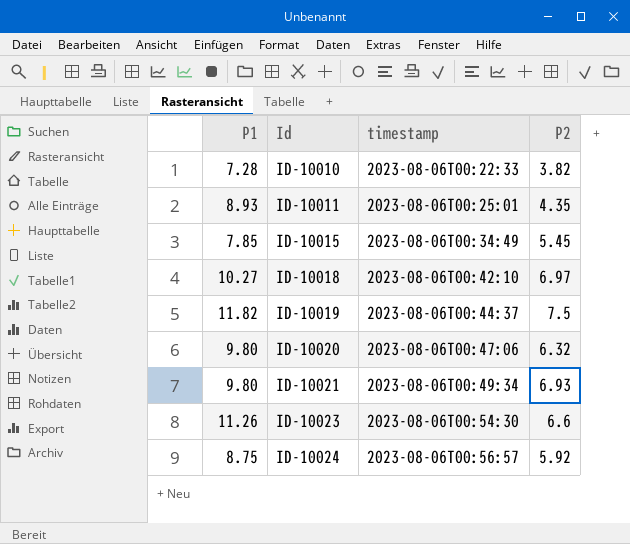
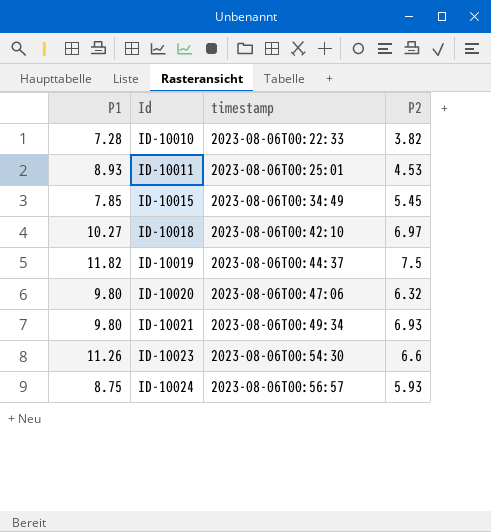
ID-10011 | P2: 4.35 -> 4.53
ID-10024 | P2: 5.92 -> 5.93

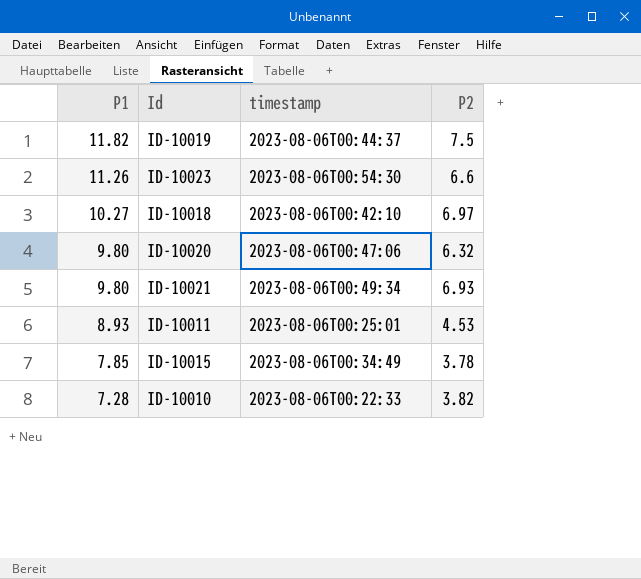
row order: Id ascending -> P1 descending
row ID-10024: 8.75 | 2023-08-06T00:56:57 | 5.93 -> none
ID-10015 | P2: 5.45 -> 3.78

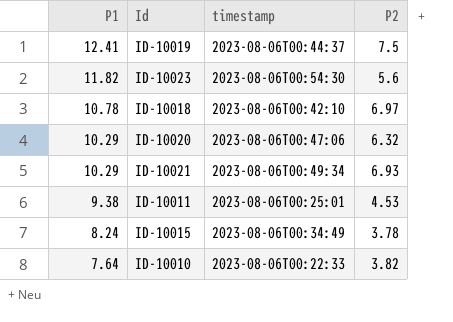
ID-10019 | P1: 11.82 -> 12.41
ID-10023 | P1: 11.26 -> 11.82
ID-10023 | P2: 6.6 -> 5.6
ID-10018 | P1: 10.27 -> 10.78
ID-10020 | P1: 9.80 -> 10.29
ID-10021 | P1: 9.80 -> 10.29
ID-10011 | P1: 8.93 -> 9.38
ID-10015 | P1: 7.85 -> 8.24
ID-10010 | P1: 7.28 -> 7.64

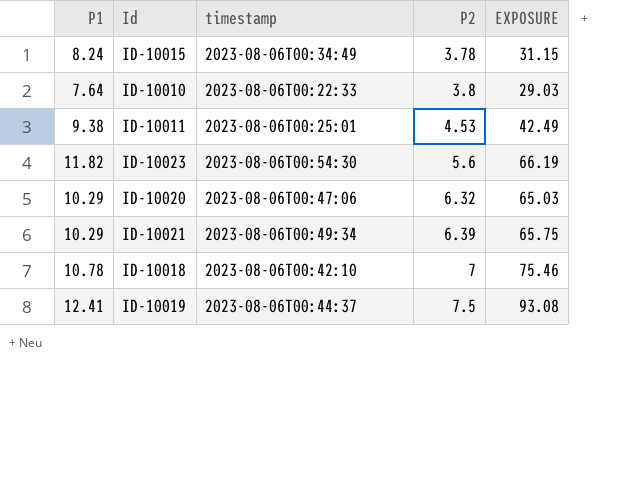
row order: P1 descending -> P2 ascending
column EXPOSURE | formula: none -> [P1] * [P2]
ID-10010 | P2: 3.82 -> 3.8
ID-10021 | P2: 6.93 -> 6.39
ID-10018 | P2: 6.97 -> 7

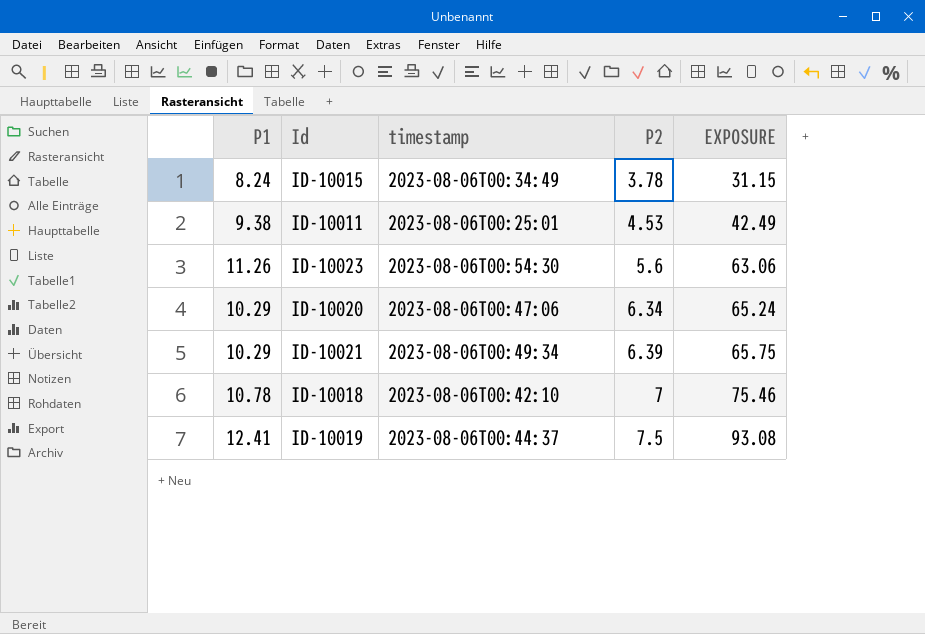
row ID-10010: 7.64 | 2023-08-06T00:22:33 | 3.8 | 29.03 -> none
ID-10023 | P1: 11.82 -> 11.26
ID-10023 | EXPOSURE: 66.19 -> 63.06
ID-10020 | P2: 6.32 -> 6.34
ID-10020 | EXPOSURE: 65.03 -> 65.24

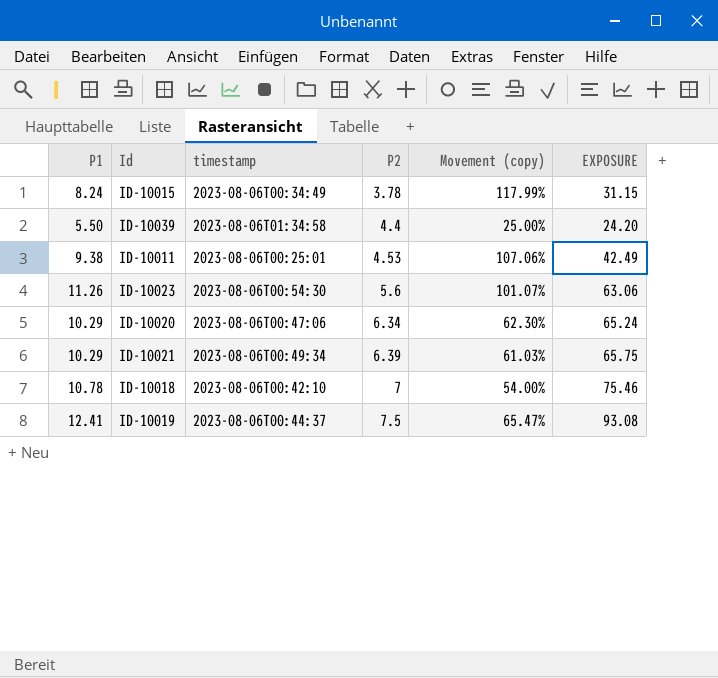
column Movement (copy) | formula: none -> ([P1] - [P2]) / [P2]
row ID-10039: none -> 5.50 | 2023-08-06T01:34:58 | 4.4 | 25.00% | 24.20

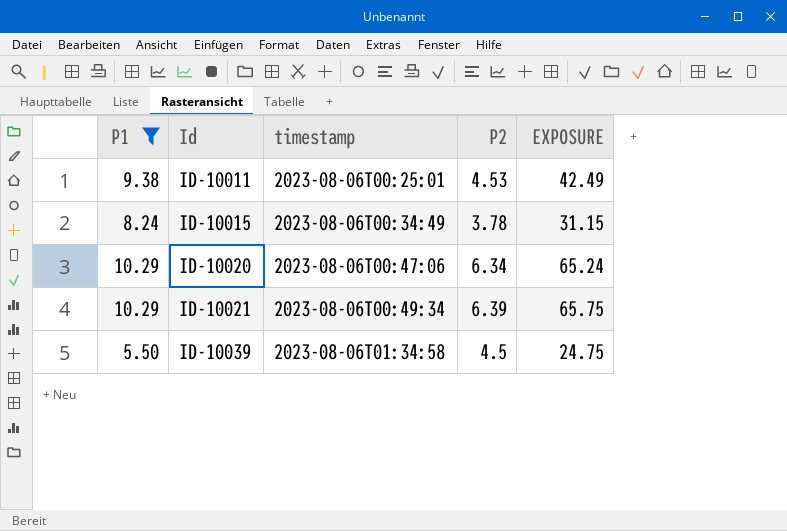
filter: none -> P1 <= 10.29
row order: P2 ascending -> Id ascending
column Movement (copy) | formula: ([P1] - [P2]) / [P2] -> none
ID-10039 | P2: 4.4 -> 4.5
ID-10039 | EXPOSURE: 24.20 -> 24.75

